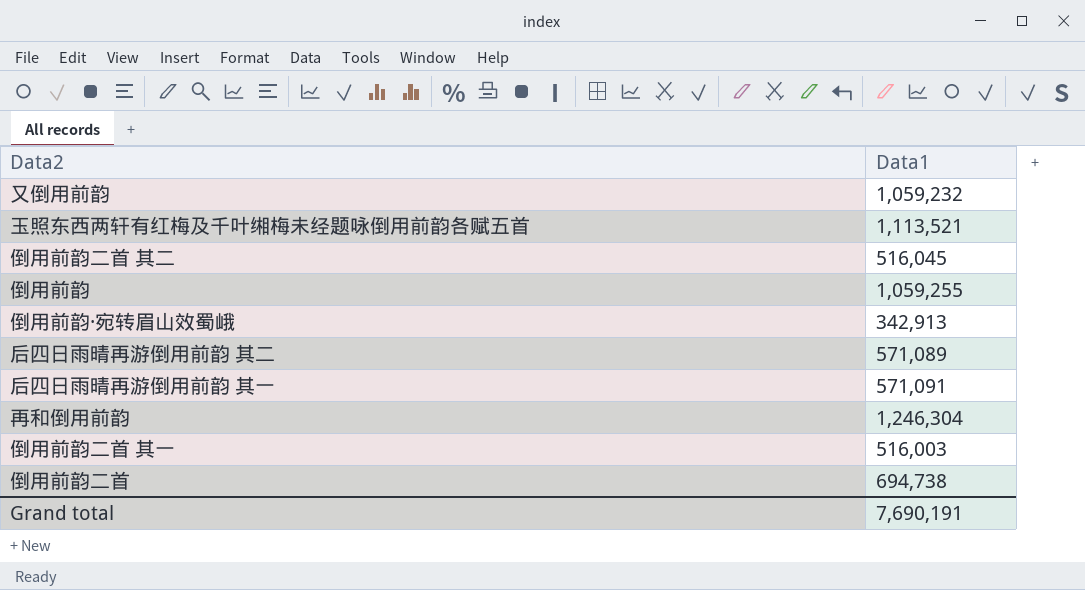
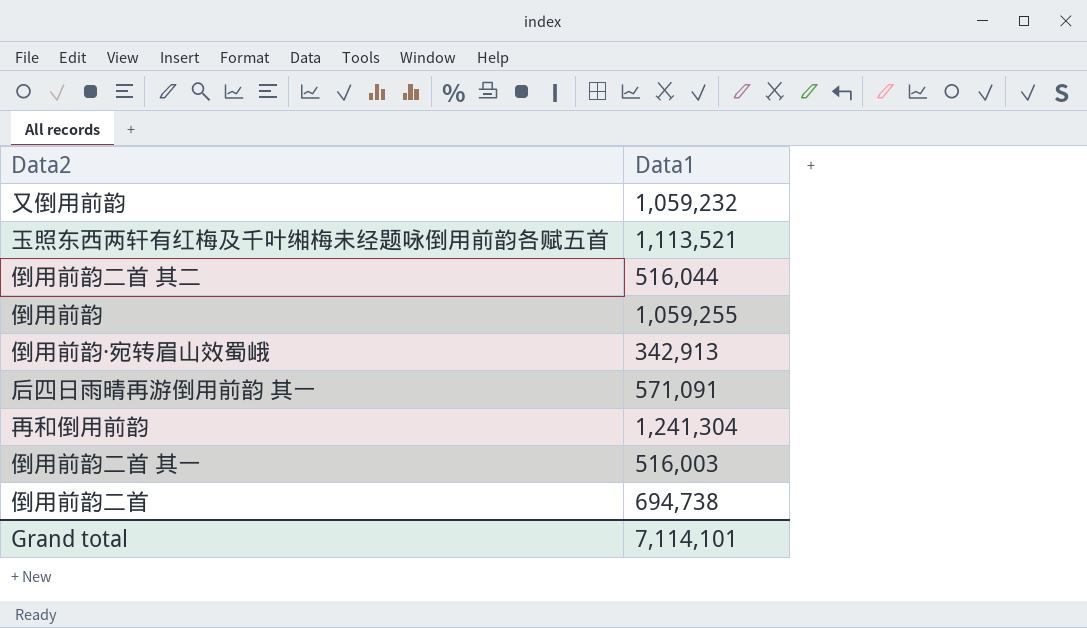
row 后四日雨晴再游倒用前韵 其二: 571,089 -> none
倒用前韵二首 其二 | Data1: 516,045 -> 516,044
再和倒用前韵 | Data1: 1,246,304 -> 1,241,304
Grand total | Data1: 7,690,191 -> 7,114,101

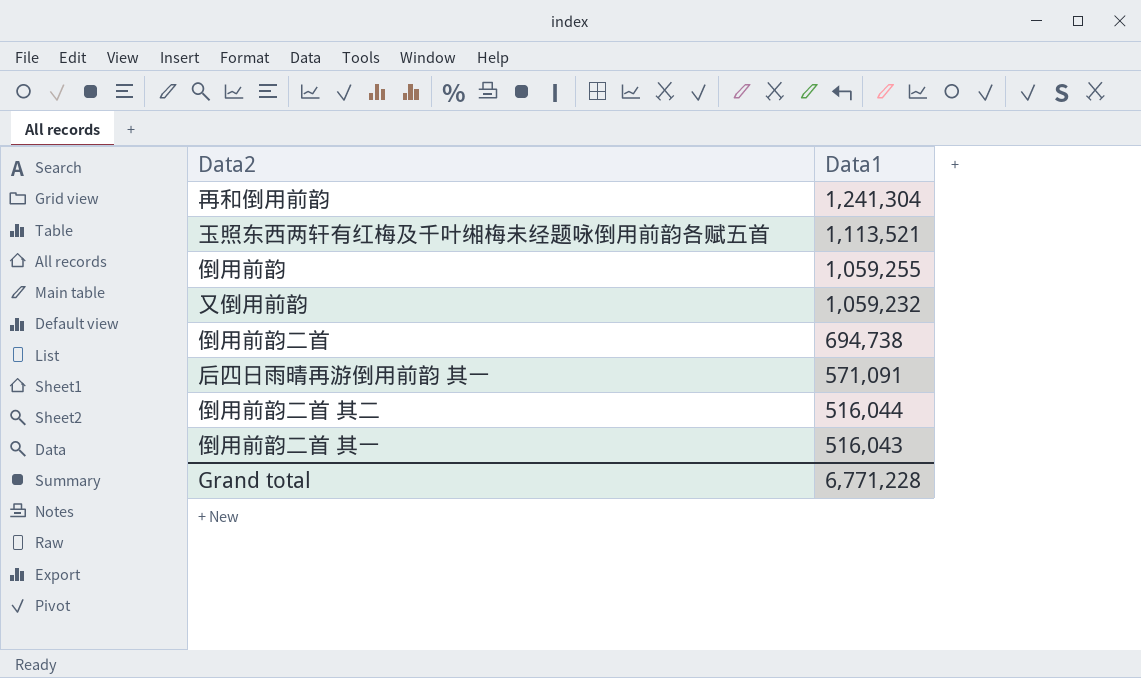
row order: none -> Data1 descending
row 倒用前韵·宛转眉山效蜀峨: 342,913 -> none
倒用前韵二首 其一 | Data1: 516,003 -> 516,043
Grand total | Data1: 7,114,101 -> 6,771,228

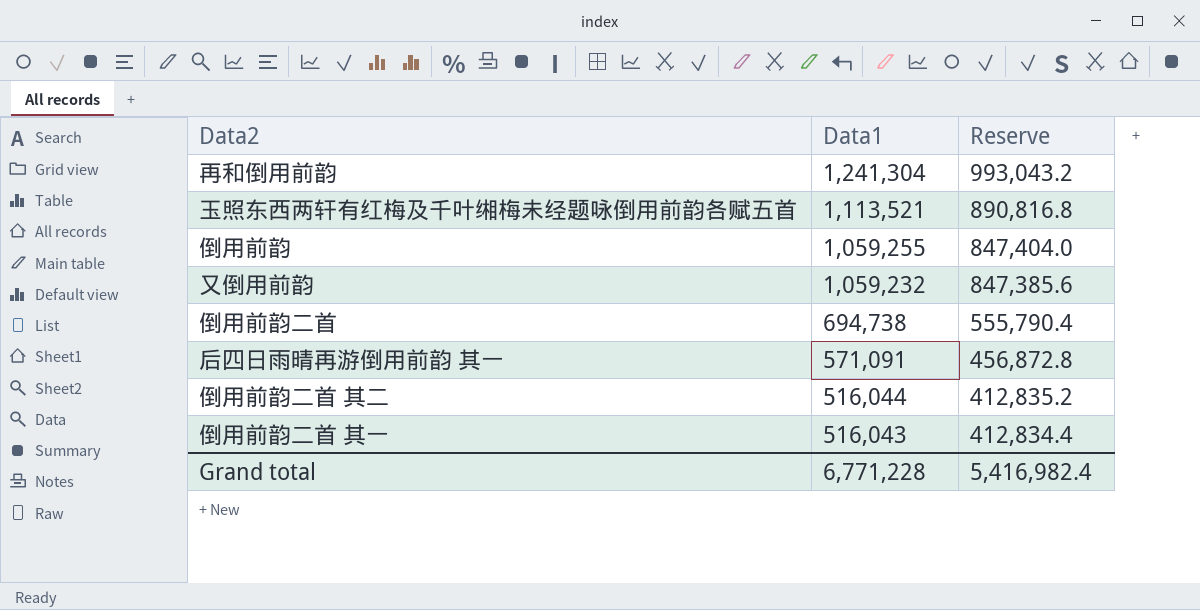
column Reserve | formula: none -> [Data1] * 0.8

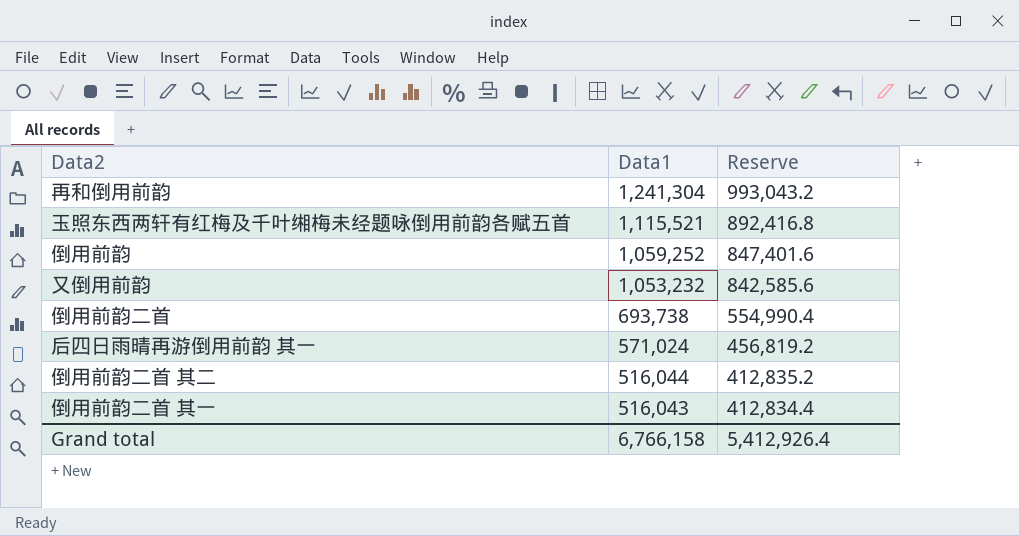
玉照东西两轩有红梅及千叶缃梅未经题咏倒用前韵各赋五首 | Data1: 1,113,521 -> 1,115,521
玉照东西两轩有红梅及千叶缃梅未经题咏倒用前韵各赋五首 | Reserve: 890,816.8 -> 892,416.8
倒用前韵 | Data1: 1,059,255 -> 1,059,252
倒用前韵 | Reserve: 847,404.0 -> 847,401.6
又倒用前韵 | Data1: 1,059,232 -> 1,053,232
又倒用前韵 | Reserve: 847,385.6 -> 842,585.6
倒用前韵二首 | Data1: 694,738 -> 693,738
倒用前韵二首 | Reserve: 555,790.4 -> 554,990.4
后四日雨晴再游倒用前韵 其一 | Data1: 571,091 -> 571,024
后四日雨晴再游倒用前韵 其一 | Reserve: 456,872.8 -> 456,819.2
Grand total | Data1: 6,771,228 -> 6,766,158
Grand total | Reserve: 5,416,982.4 -> 5,412,926.4

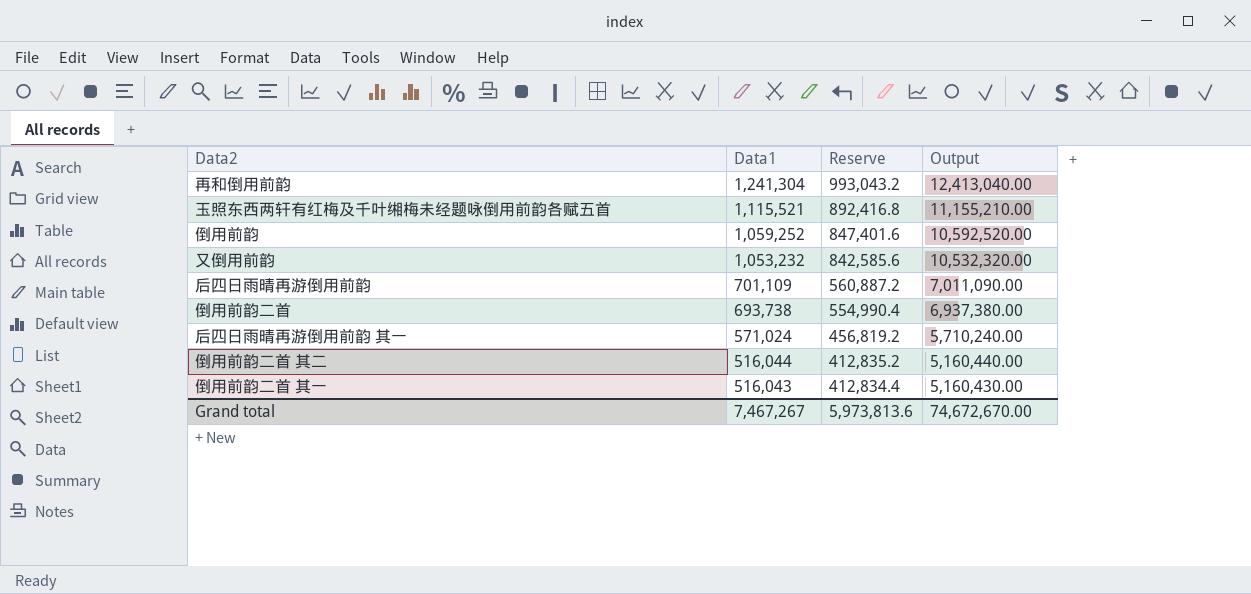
column Output | formula: none -> [Data1] * 10
row 后四日雨晴再游倒用前韵: none -> 701,109 | 560,887.2 | 7,011,090.00
Grand total | Data1: 6,766,158 -> 7,467,267
Grand total | Reserve: 5,412,926.4 -> 5,973,813.6

